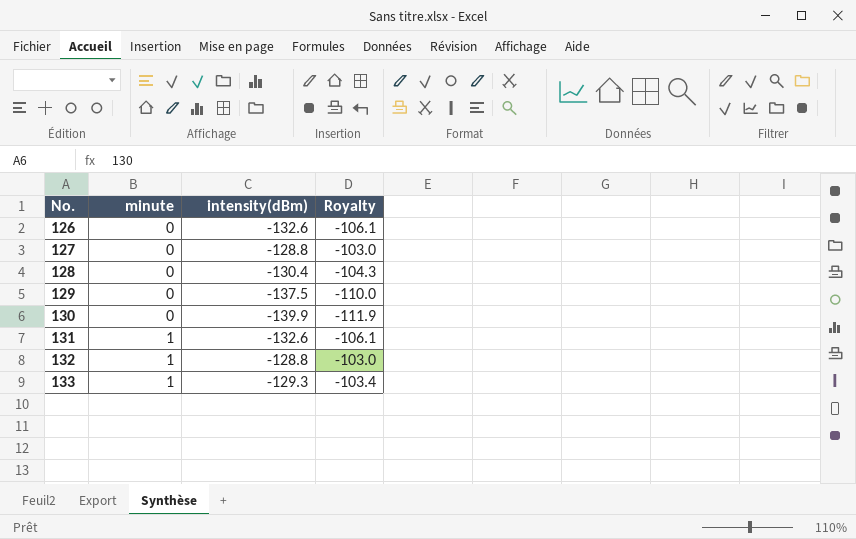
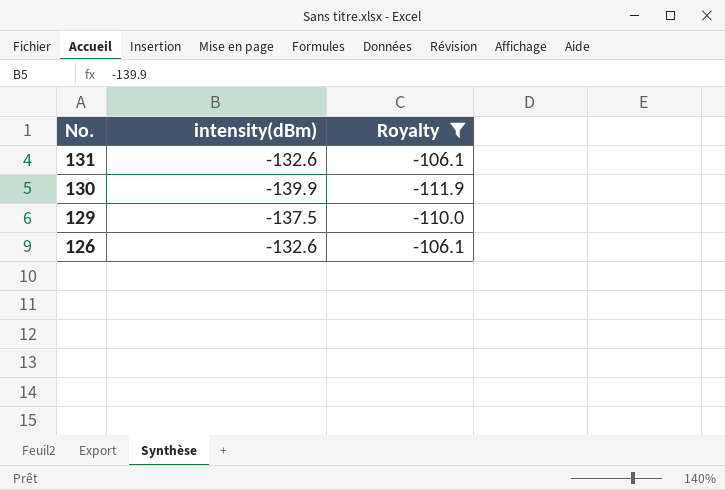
filter: none -> Royalty <= -106.1
row order: No. ascending -> No. descending
column minute | position: 2 -> none

